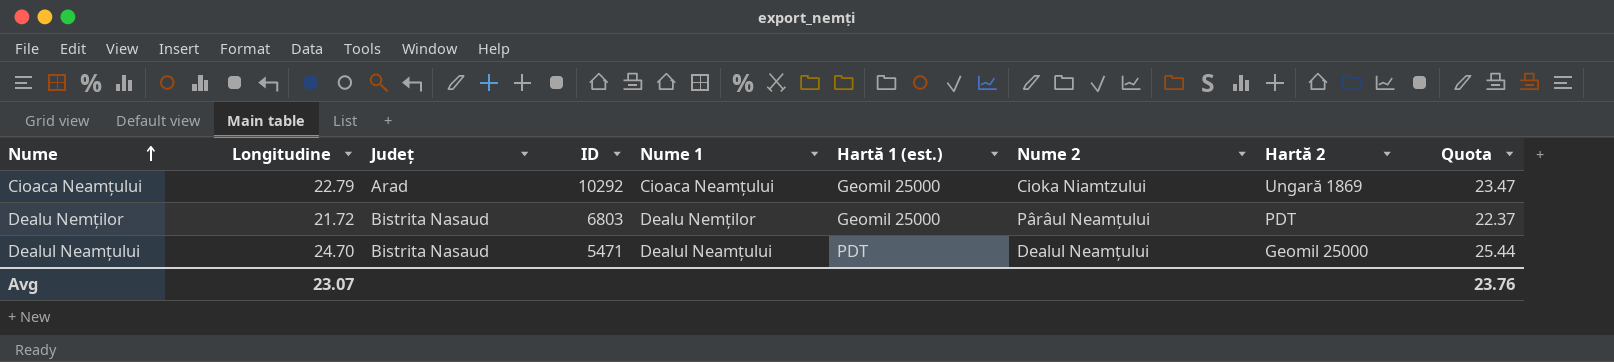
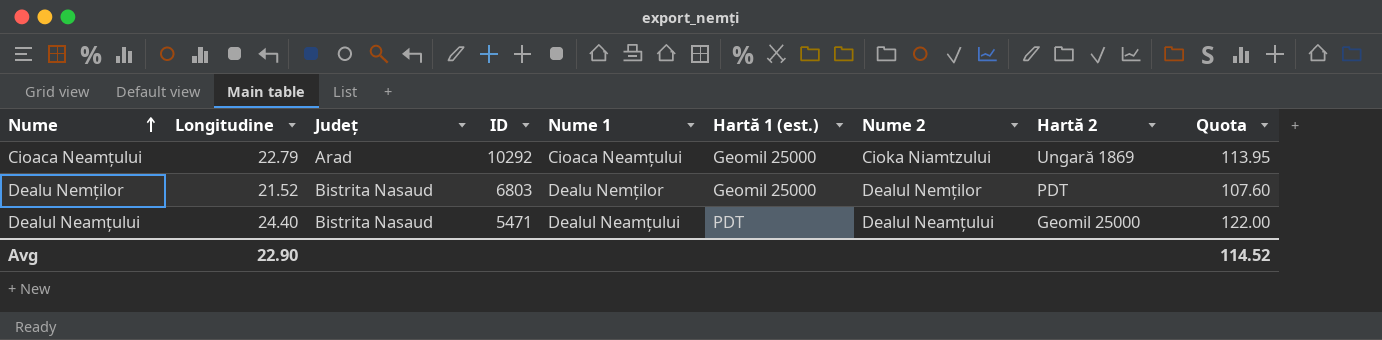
column Quota | formula: [Longitudine] * 1.03 -> [Longitudine] * 5
Dealu Nemților | Longitudine: 21.72 -> 21.52
Dealu Nemților | Nume 2: Pârâul Neamțului -> Dealul Nemților
Dealul Neamțului | Longitudine: 24.70 -> 24.40
Avg | Longitudine: 23.07 -> 22.90
Avg | Quota: 23.76 -> 114.52

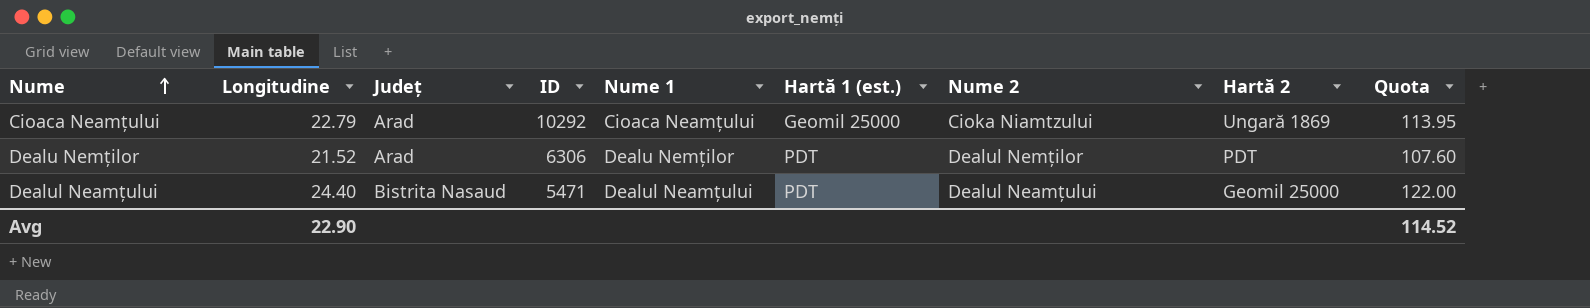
Dealu Nemților | Județ: Bistrita Nasaud -> Arad
Dealu Nemților | ID: 6803 -> 6306
Dealu Nemților | Hartă 1 (est.): Geomil 25000 -> PDT

